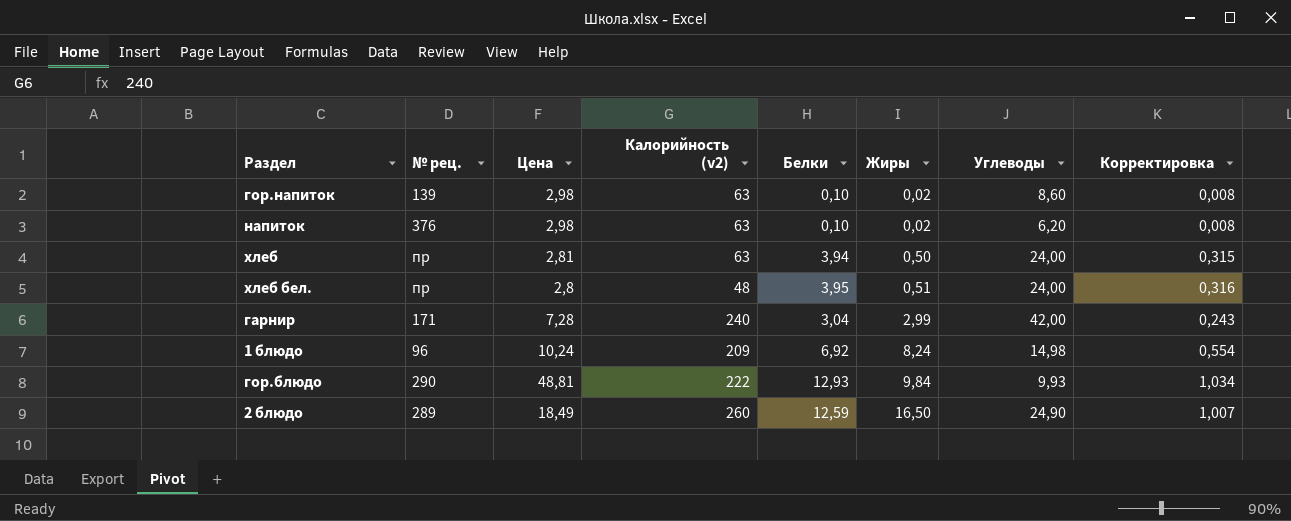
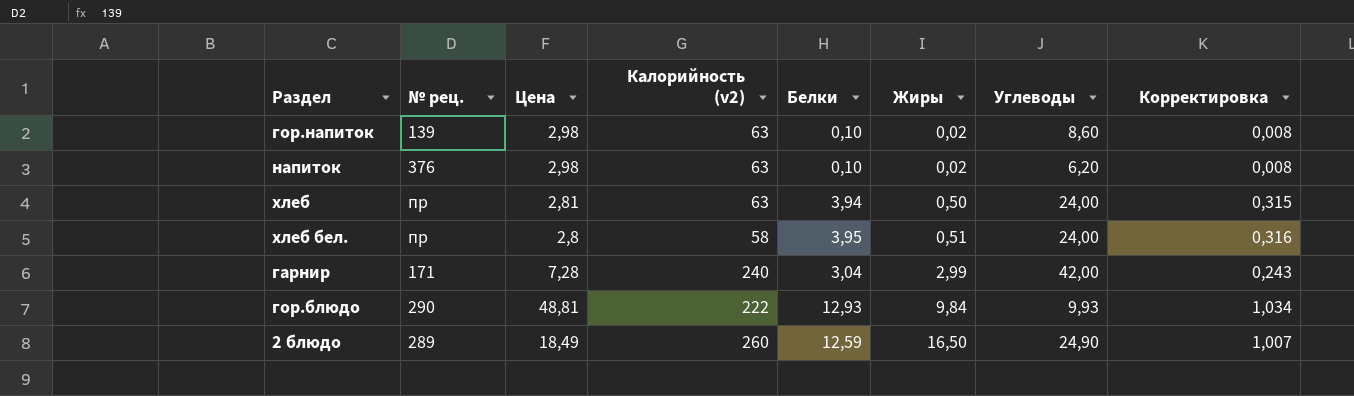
row 1 блюдо: 96 | 10,24 | 209 | 6,92 | 8,24 | 14,98 | 0,554 -> none
хлеб бел. | Калорийность (v2): 48 -> 58

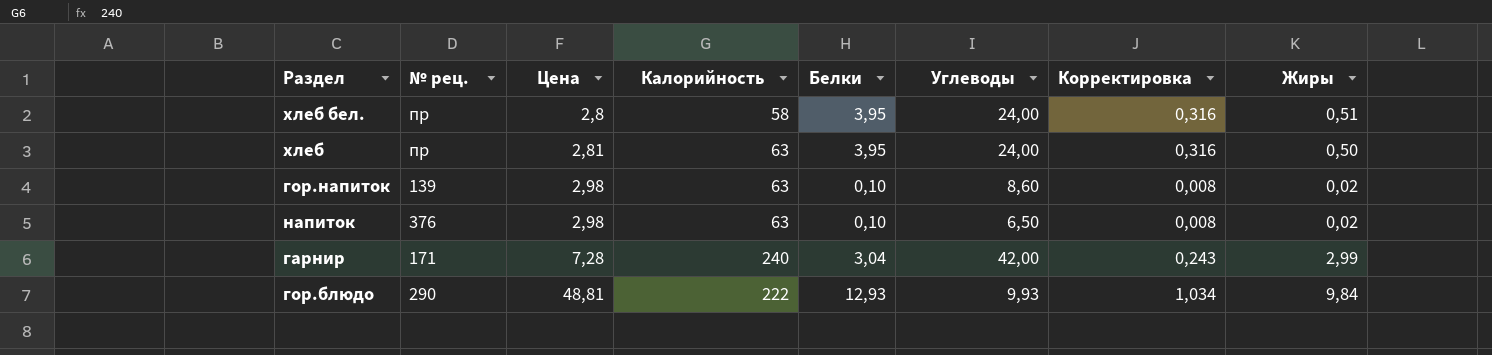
row order: Жиры ascending -> Цена ascending
column name: Калорийность (v2) -> Калорийность
column Жиры | position: 6 -> 8
row 2 блюдо: 289 | 18,49 | 260 | 12,59 | 16,50 | 24,90 | 1,007 -> none
хлеб | Белки: 3,94 -> 3,95
хлеб | Корректировка: 0,315 -> 0,316
напиток | Углеводы: 6,20 -> 6,50

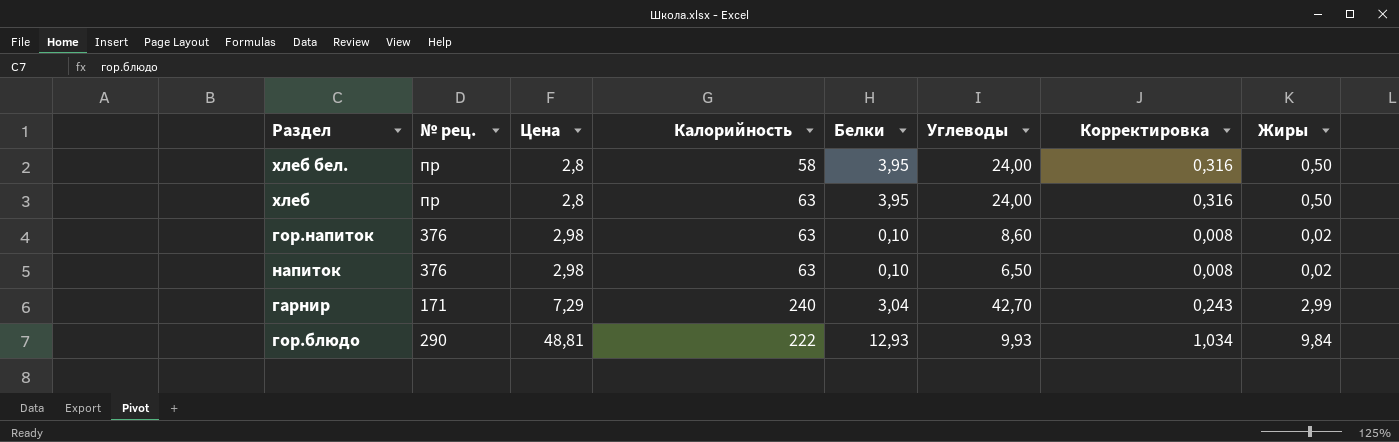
хлеб бел. | Жиры: 0,51 -> 0,50
хлеб | Цена: 2,81 -> 2,8
гор.напиток | № рец.: 139 -> 376
гарнир | Цена: 7,28 -> 7,29
гарнир | Углеводы: 42,00 -> 42,70

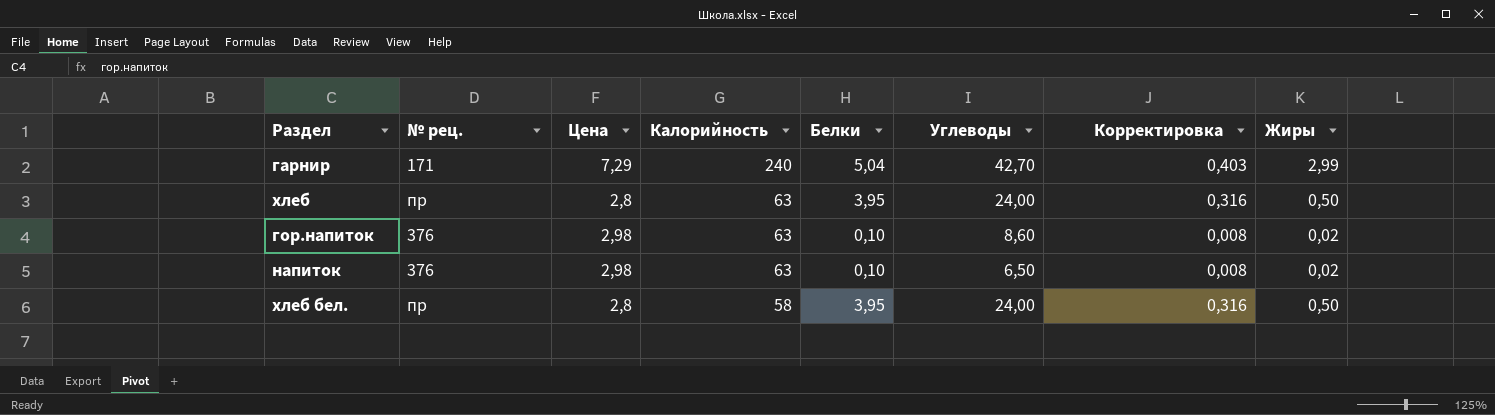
row order: Цена ascending -> Калорийность descending
row гор.блюдо: 290 | 48,81 | 222 | 12,93 | 9,93 | 1,034 | 9,84 -> none
гарнир | Белки: 3,04 -> 5,04
гарнир | Корректировка: 0,243 -> 0,403

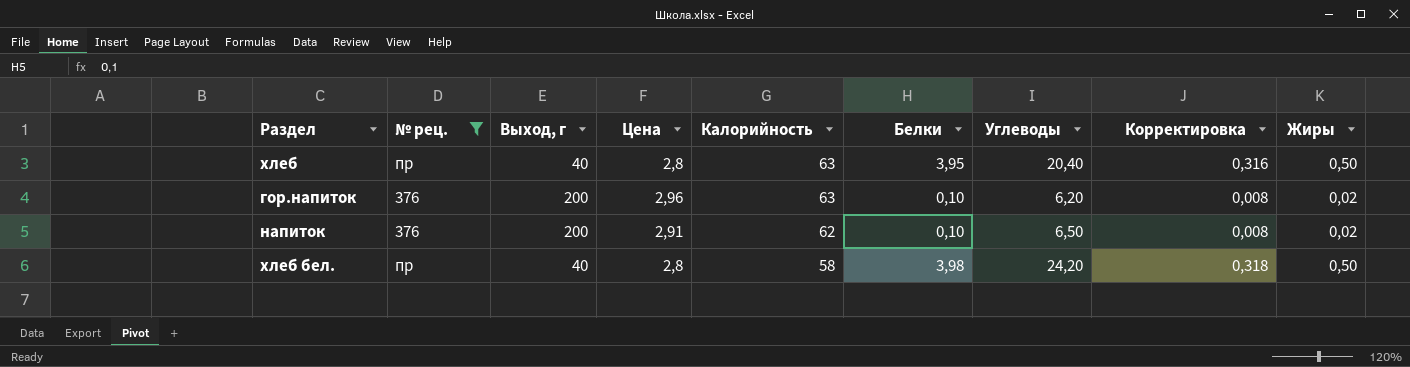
filter: none -> № рец. != 171
column Выход, г | position: none -> 3
хлеб | Углеводы: 24,00 -> 20,40
гор.напиток | Цена: 2,98 -> 2,96
гор.напиток | Углеводы: 8,60 -> 6,20
напиток | Цена: 2,98 -> 2,91
напиток | Калорийность: 63 -> 62
хлеб бел. | Белки: 3,95 -> 3,98
хлеб бел. | Углеводы: 24,00 -> 24,20
хлеб бел. | Корректировка: 0,316 -> 0,318

